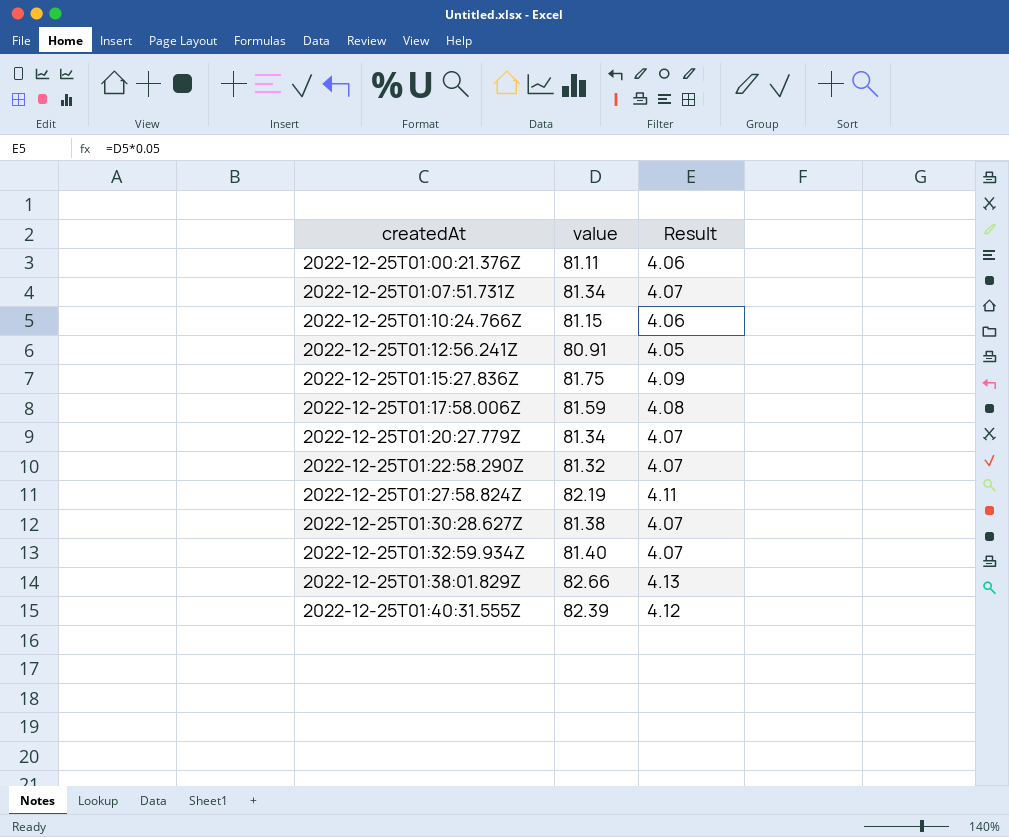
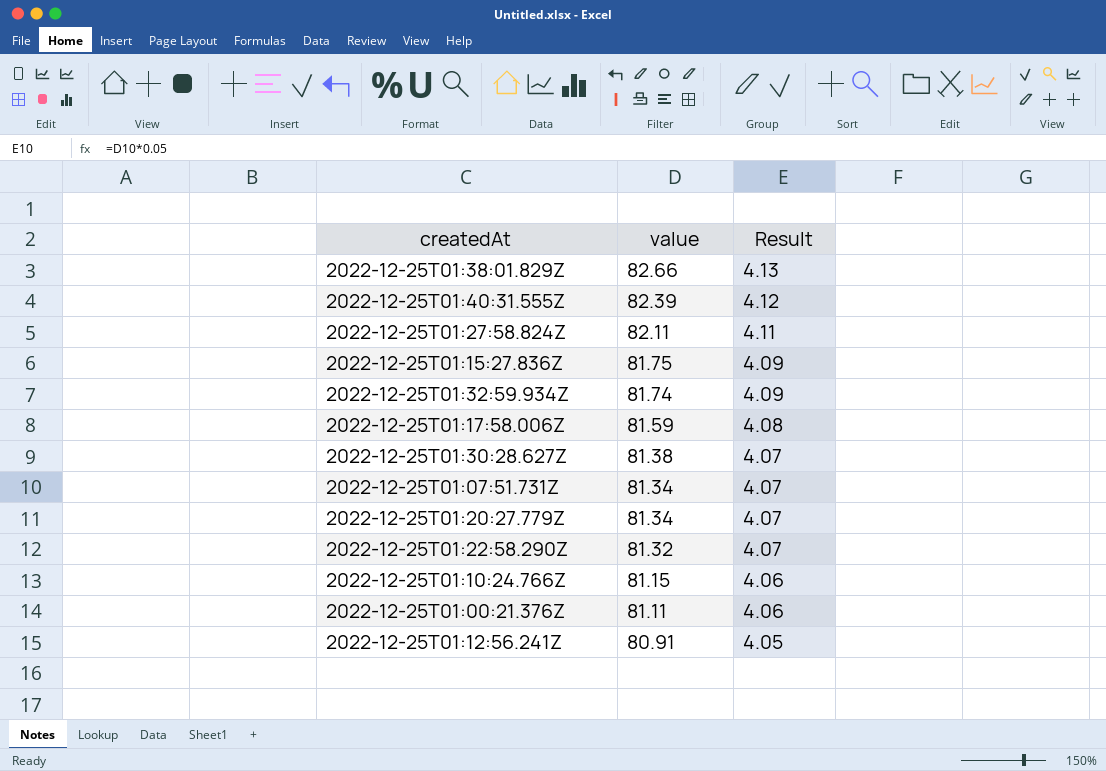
row order: createdAt ascending -> value descending
2022-12-25T01:27:58.824Z | value: 82.19 -> 82.11
2022-12-25T01:32:59.934Z | value: 81.40 -> 81.74
2022-12-25T01:32:59.934Z | Result: 4.07 -> 4.09

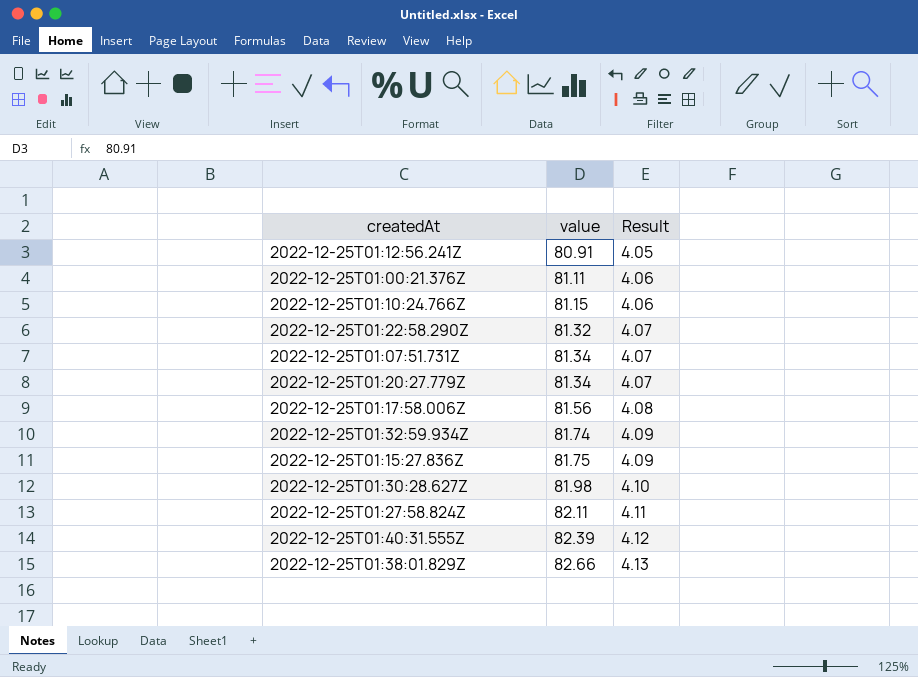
row order: value descending -> value ascending
2022-12-25T01:17:58.006Z | value: 81.59 -> 81.56
2022-12-25T01:30:28.627Z | value: 81.38 -> 81.98
2022-12-25T01:30:28.627Z | Result: 4.07 -> 4.10

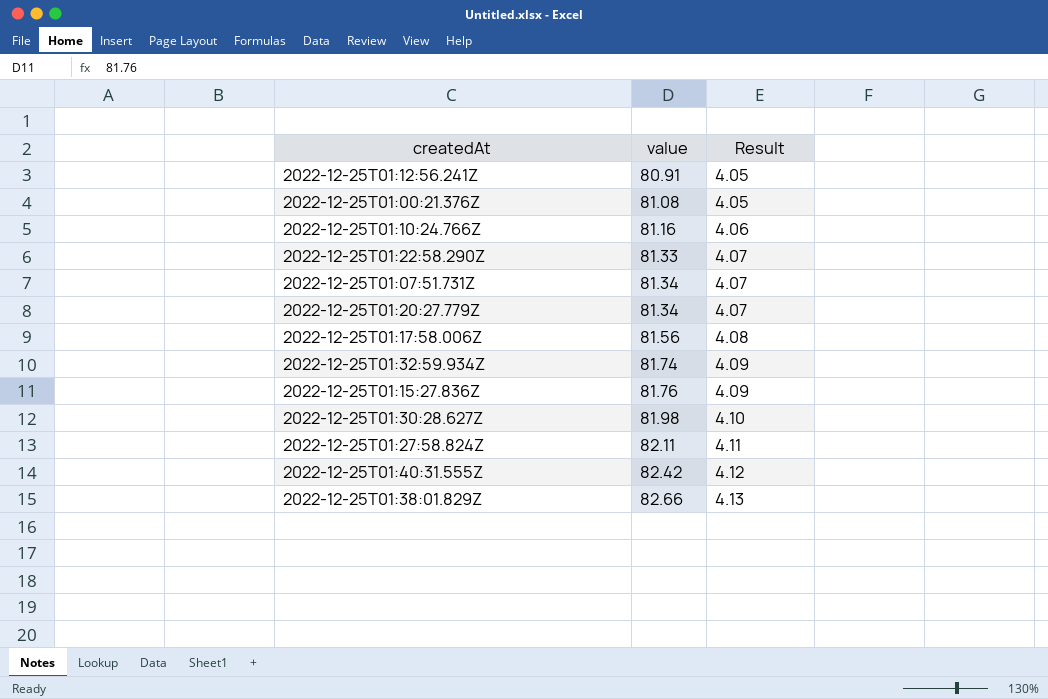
2022-12-25T01:00:21.376Z | value: 81.11 -> 81.08
2022-12-25T01:00:21.376Z | Result: 4.06 -> 4.05
2022-12-25T01:10:24.766Z | value: 81.15 -> 81.16
2022-12-25T01:22:58.290Z | value: 81.32 -> 81.33
2022-12-25T01:15:27.836Z | value: 81.75 -> 81.76
2022-12-25T01:40:31.555Z | value: 82.39 -> 82.42

